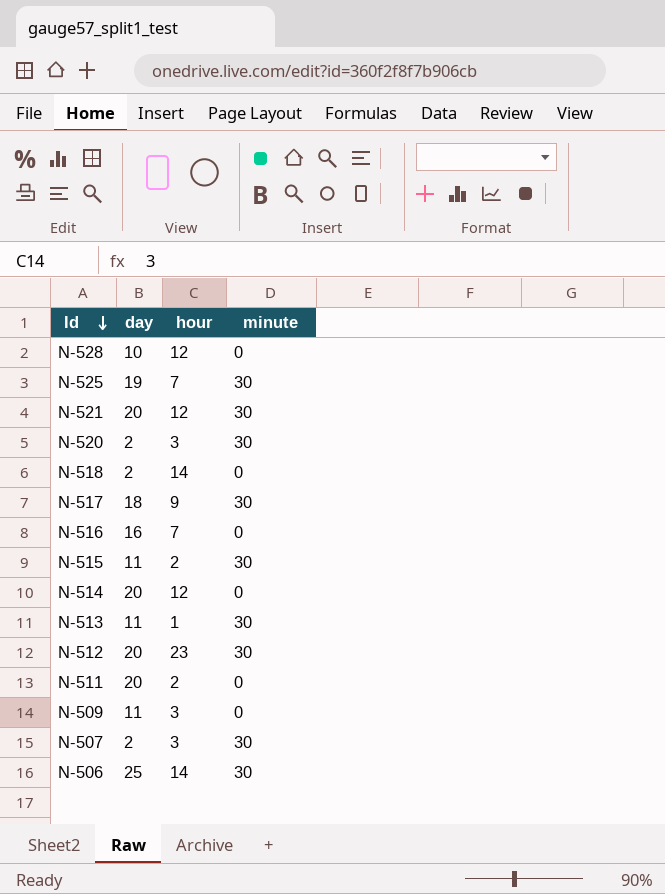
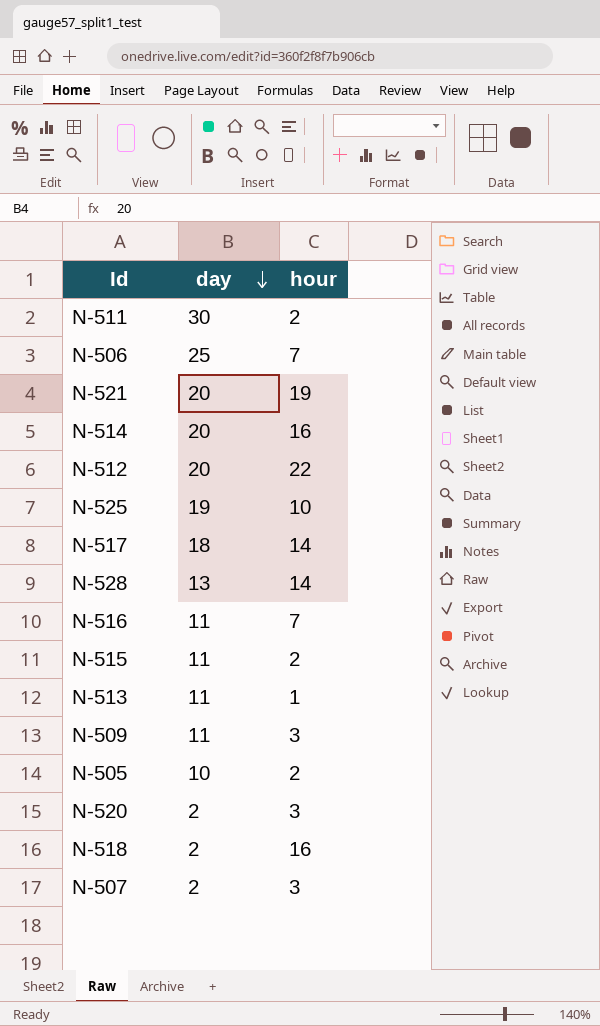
row order: Id descending -> day descending
column minute | position: 4 -> none
N-511 | day: 20 -> 30
N-506 | hour: 14 -> 7
N-521 | hour: 12 -> 19
N-514 | hour: 12 -> 16
N-512 | hour: 23 -> 22
N-525 | hour: 7 -> 10
N-517 | hour: 9 -> 14
N-528 | day: 10 -> 13
N-528 | hour: 12 -> 14
N-516 | day: 16 -> 11
row N-505: none -> 10 | 2
N-518 | hour: 14 -> 16

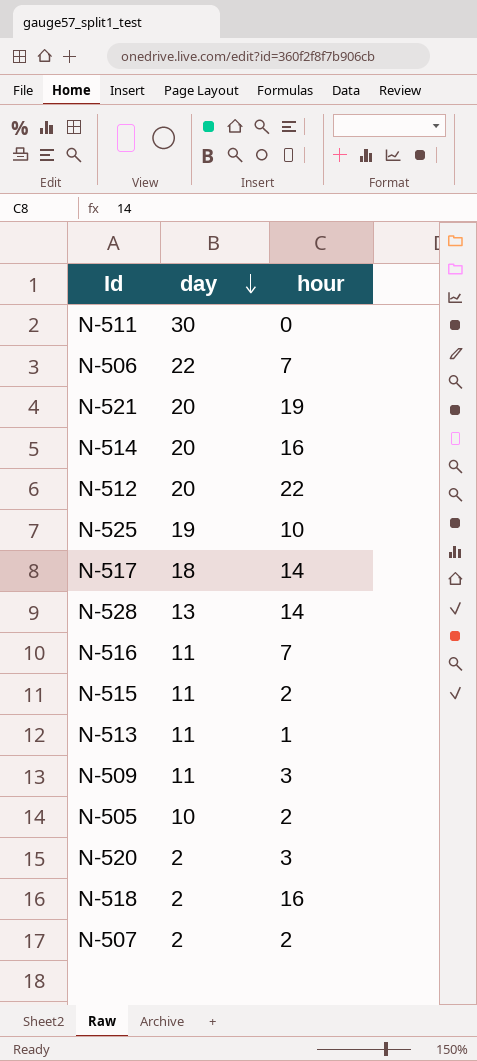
N-511 | hour: 2 -> 0
N-506 | day: 25 -> 22
N-507 | hour: 3 -> 2

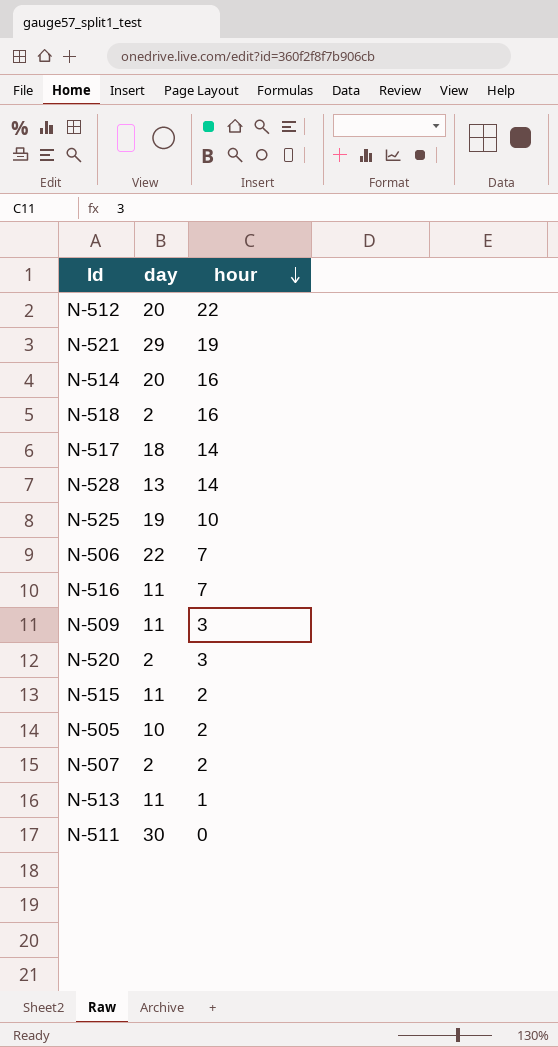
row order: day descending -> hour descending
N-521 | day: 20 -> 29

